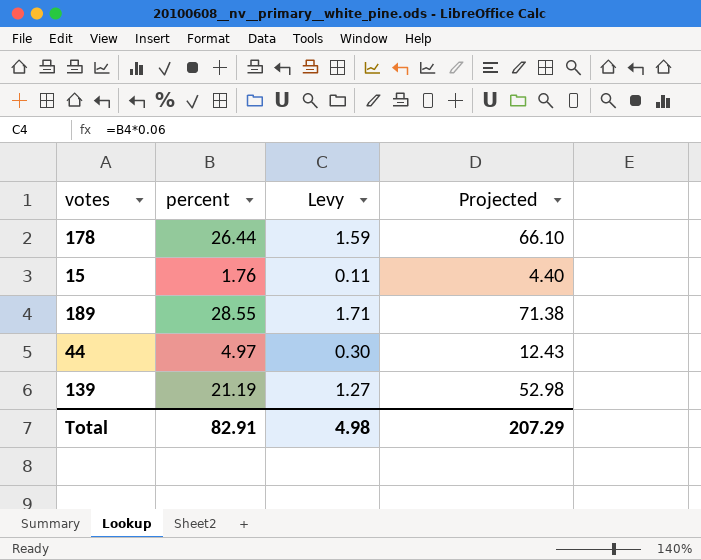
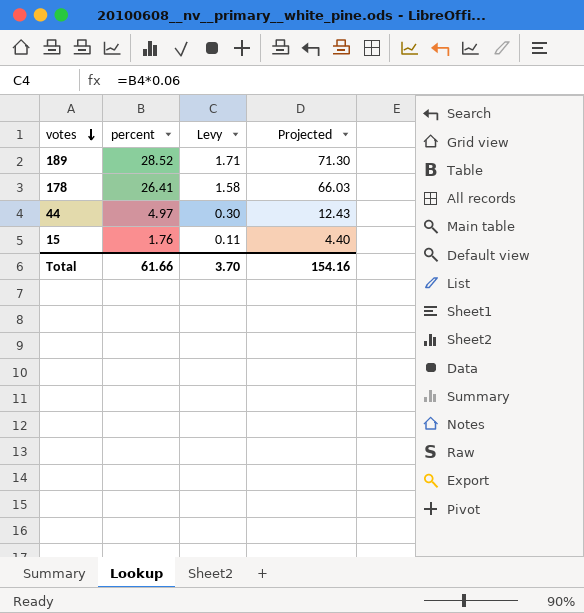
row order: none -> votes descending
row 139: 21.19 | 1.27 | 52.98 -> none
189 | percent: 28.55 -> 28.52
189 | Projected: 71.38 -> 71.30
178 | percent: 26.44 -> 26.41
178 | Levy: 1.59 -> 1.58
178 | Projected: 66.10 -> 66.03
Total | percent: 82.91 -> 61.66
Total | Levy: 4.98 -> 3.70
Total | Projected: 207.29 -> 154.16

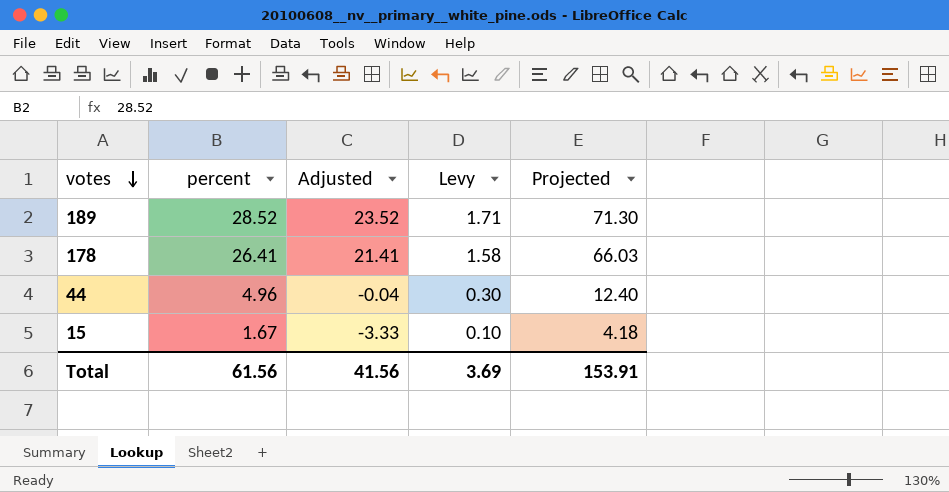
column Adjusted | formula: none -> [percent] - 5
44 | percent: 4.97 -> 4.96
44 | Projected: 12.43 -> 12.40
15 | percent: 1.76 -> 1.67
15 | Levy: 0.11 -> 0.10
15 | Projected: 4.40 -> 4.18
Total | percent: 61.66 -> 61.56
Total | Levy: 3.70 -> 3.69
Total | Projected: 154.16 -> 153.91

